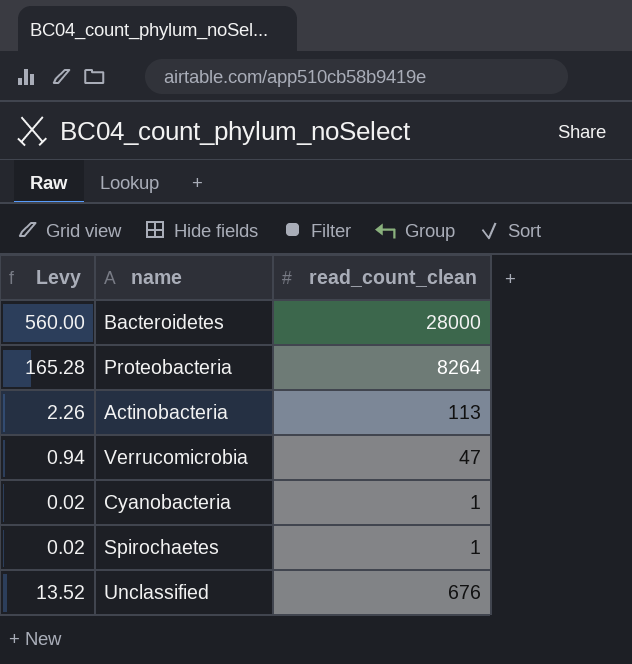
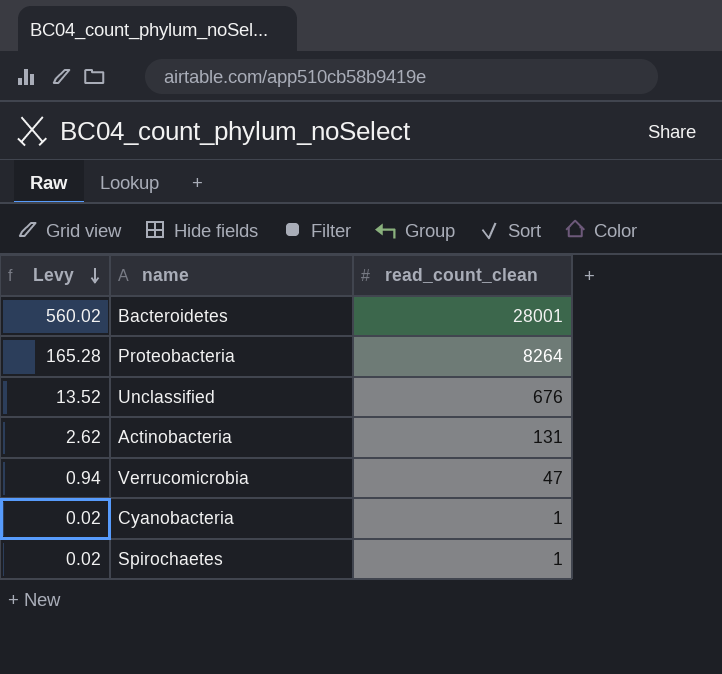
row order: none -> Levy descending
Bacteroidetes | Levy: 560.00 -> 560.02
Bacteroidetes | read_count_clean: 28000 -> 28001
Actinobacteria | Levy: 2.26 -> 2.62
Actinobacteria | read_count_clean: 113 -> 131

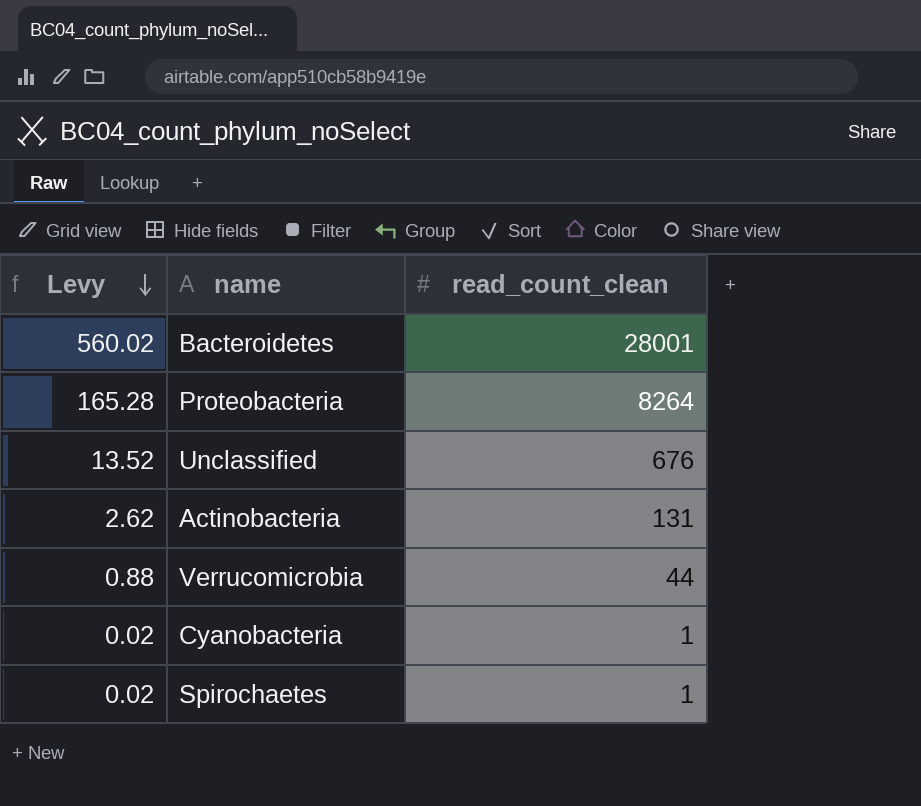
Verrucomicrobia | Levy: 0.94 -> 0.88
Verrucomicrobia | read_count_clean: 47 -> 44

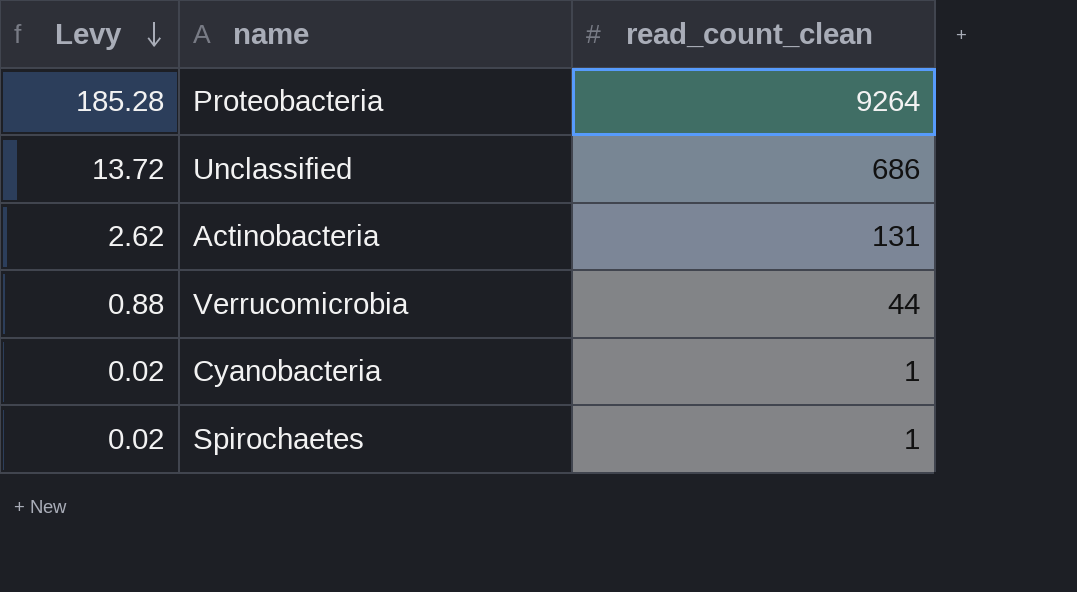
row Bacteroidetes: 560.02 | 28001 -> none
Proteobacteria | Levy: 165.28 -> 185.28
Proteobacteria | read_count_clean: 8264 -> 9264
Unclassified | Levy: 13.52 -> 13.72
Unclassified | read_count_clean: 676 -> 686

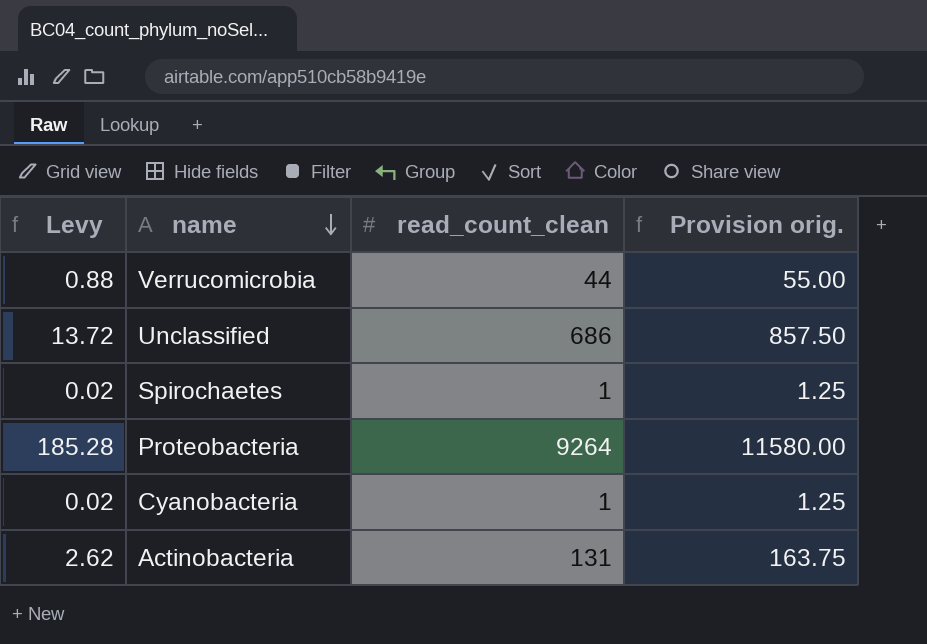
row order: Levy descending -> name descending
column Provision orig. | formula: none -> [read_count_clean] * 1.25

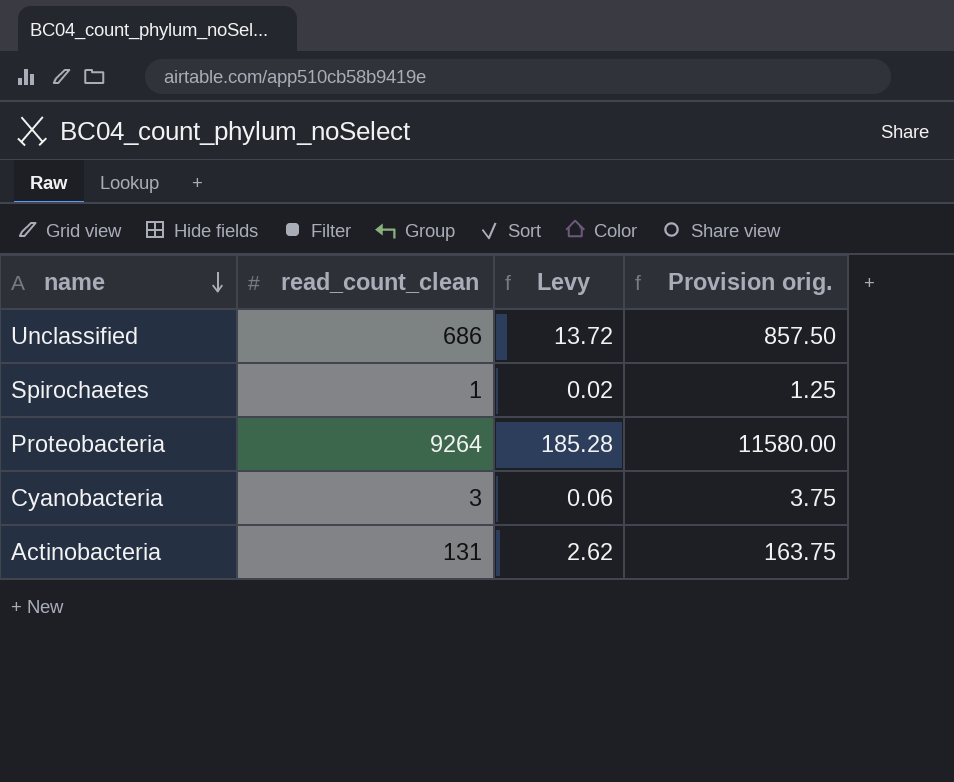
column Levy | position: 1 -> 3
row Verrucomicrobia: 0.88 | 44 | 55.00 -> none
Cyanobacteria | read_count_clean: 1 -> 3
Cyanobacteria | Levy: 0.02 -> 0.06
Cyanobacteria | Provision orig.: 1.25 -> 3.75

